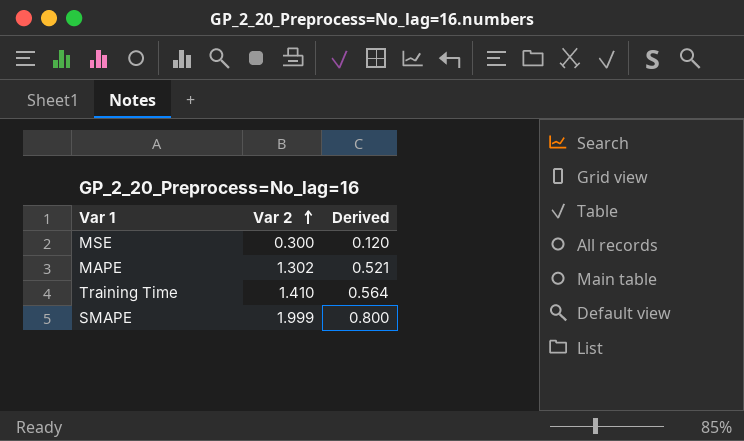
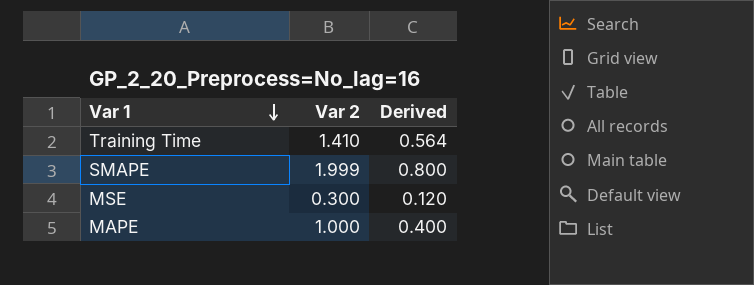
row order: Var 2 ascending -> Var 1 descending
MAPE | Var 2: 1.302 -> 1.000
MAPE | Derived: 0.521 -> 0.400

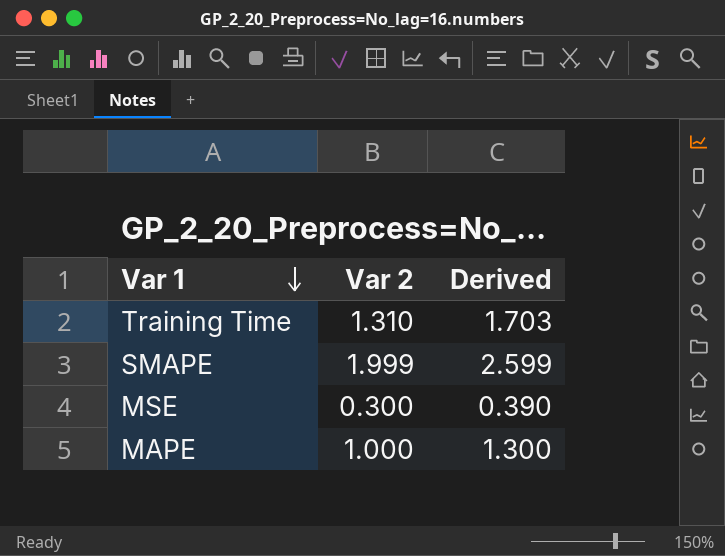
column Derived | formula: [Var 2] * 0.4 -> [Var 2] * 1.3
Training Time | Var 2: 1.410 -> 1.310

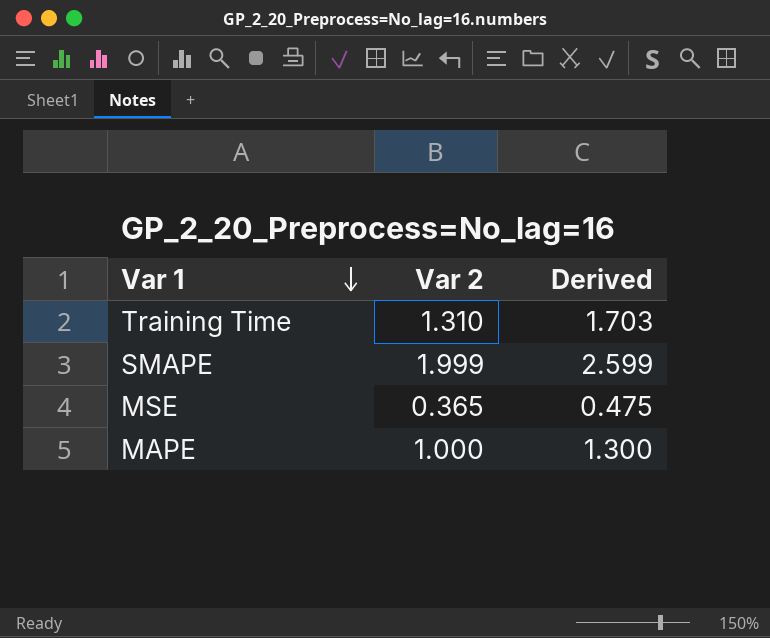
MSE | Var 2: 0.300 -> 0.365
MSE | Derived: 0.390 -> 0.475

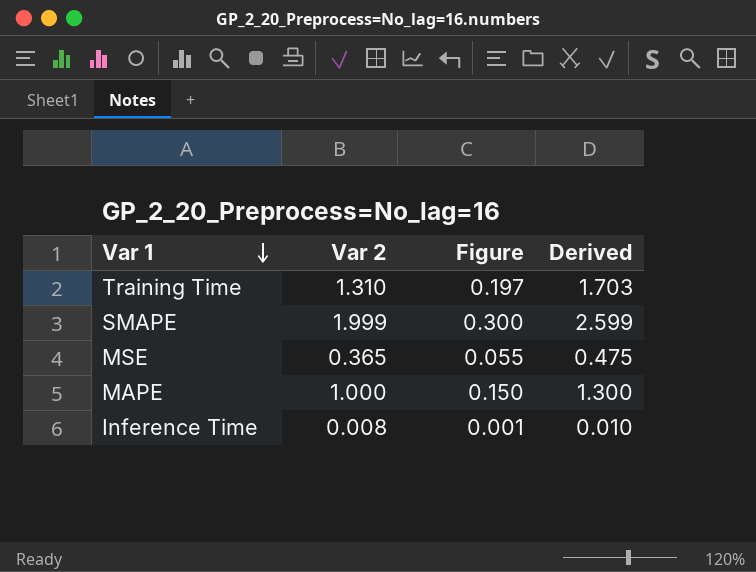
column Figure | formula: none -> [Var 2] * 0.15
row Inference Time: none -> 0.008 | 0.001 | 0.010

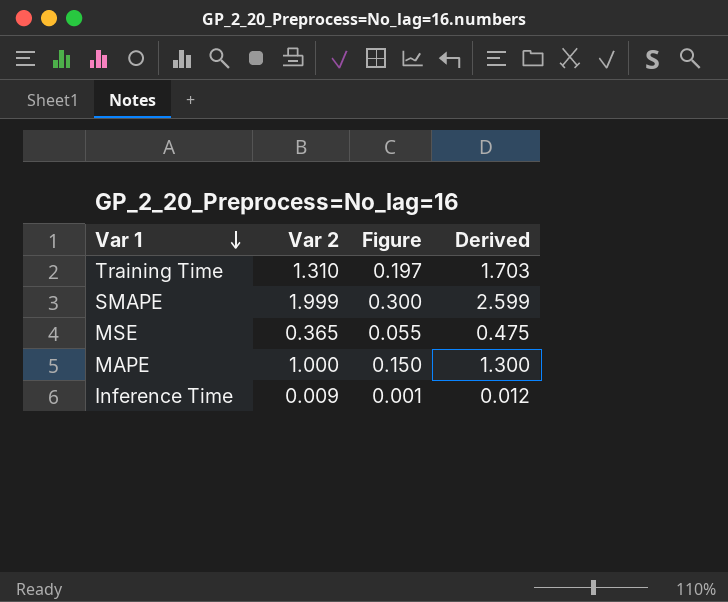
Inference Time | Var 2: 0.008 -> 0.009
Inference Time | Derived: 0.010 -> 0.012

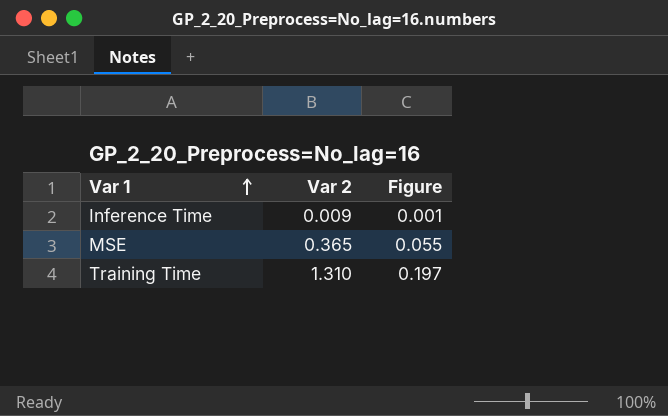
row order: Var 1 descending -> Var 1 ascending
column Derived | formula: [Var 2] * 1.3 -> none
row SMAPE: 1.999 | 0.300 | 2.599 -> none
row MAPE: 1.000 | 0.150 | 1.300 -> none

